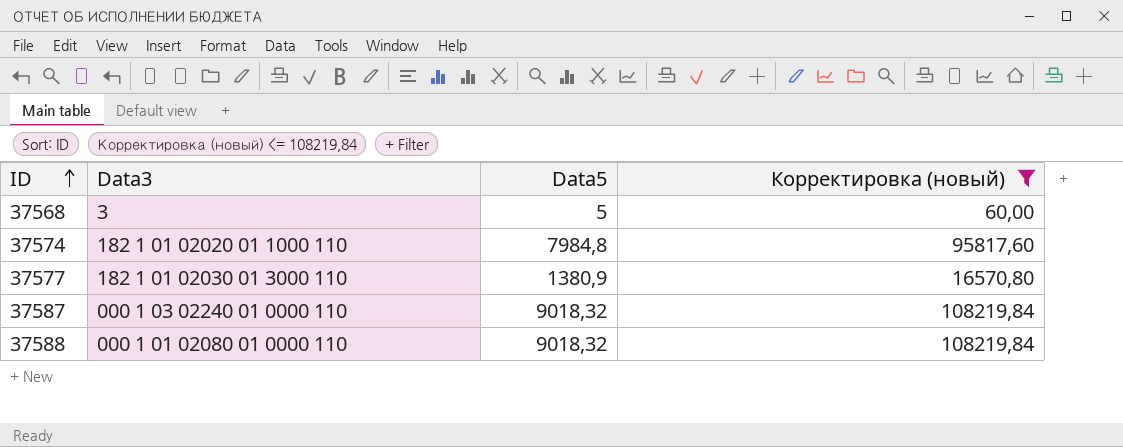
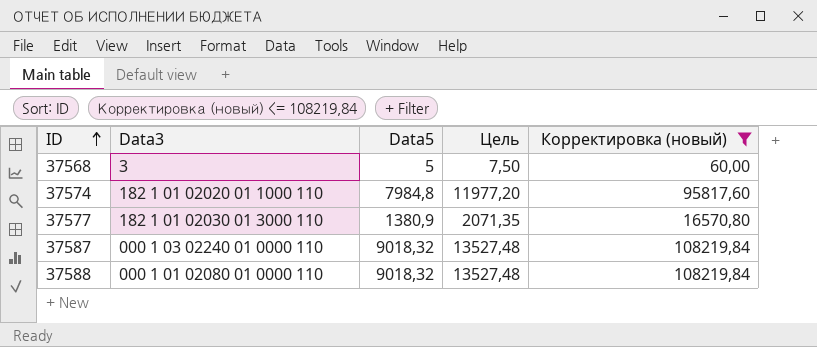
column Цель | formula: none -> [Data5] * 1,5

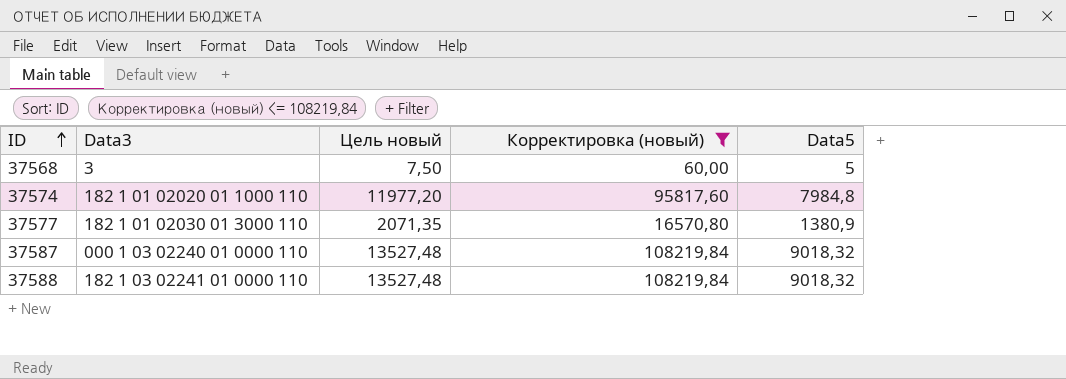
column name: Цель -> Цель новый
column Data5 | position: 3 -> 5
37588 | Data3: 000 1 01 02080 01 0000 110 -> 182 1 03 02241 01 0000 110

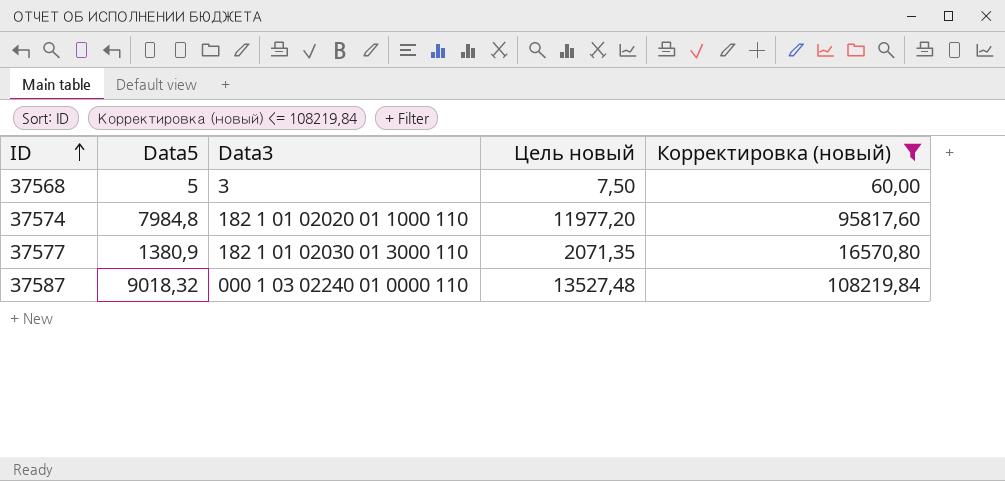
column Data5 | position: 5 -> 2
row 37588: 182 1 03 02241 01 0000 110 | 13527,48 | 108219,84 | 9018,32 -> none

